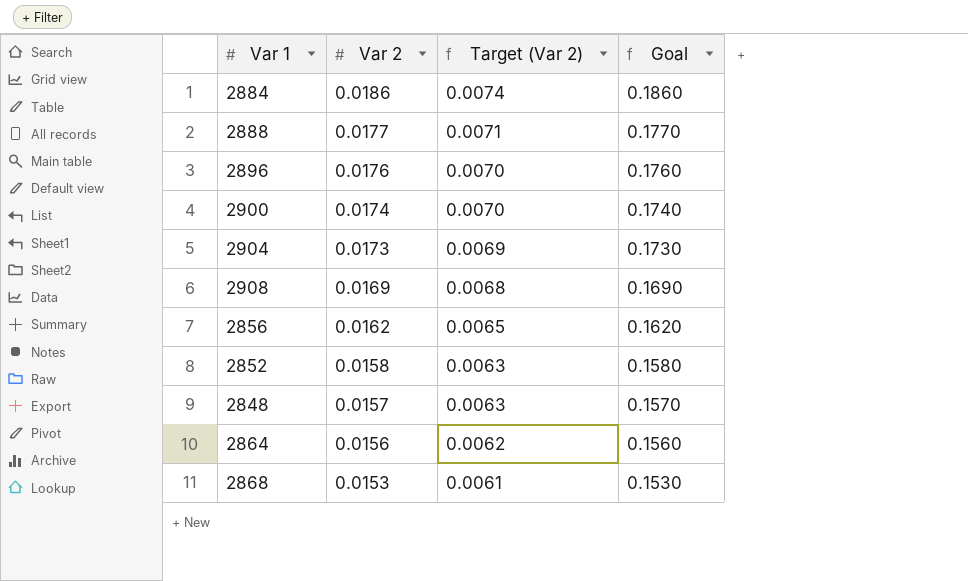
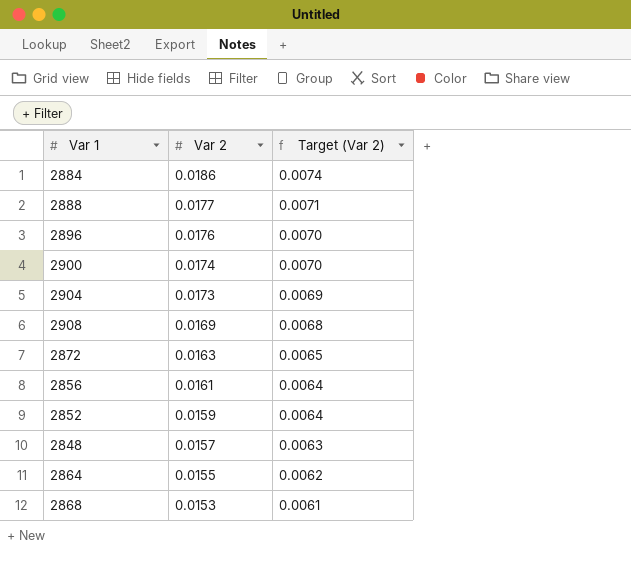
column Goal | formula: [Var 2] * 10 -> none
row 2872: none -> 0.0163 | 0.0065
2856 | Var 2: 0.0162 -> 0.0161
2856 | Target (Var 2): 0.0065 -> 0.0064
2852 | Var 2: 0.0158 -> 0.0159
2852 | Target (Var 2): 0.0063 -> 0.0064
2864 | Var 2: 0.0156 -> 0.0155

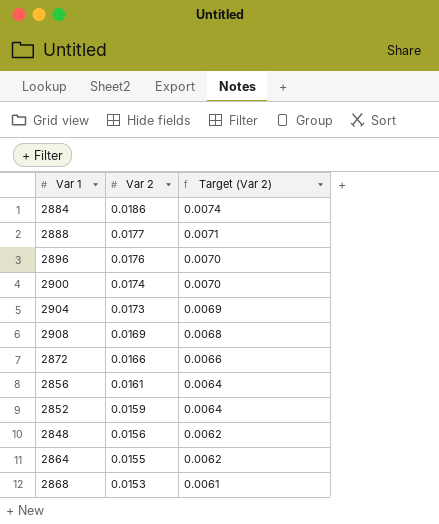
2872 | Var 2: 0.0163 -> 0.0166
2872 | Target (Var 2): 0.0065 -> 0.0066
2848 | Var 2: 0.0157 -> 0.0156
2848 | Target (Var 2): 0.0063 -> 0.0062

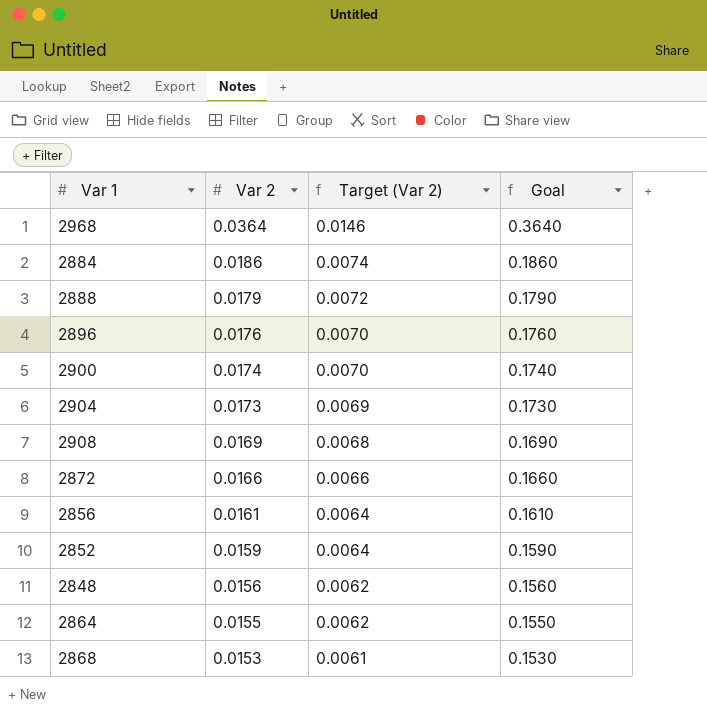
column Goal | formula: none -> [Var 2] * 10
row 2968: none -> 0.0364 | 0.0146 | 0.3640
2888 | Var 2: 0.0177 -> 0.0179
2888 | Target (Var 2): 0.0071 -> 0.0072

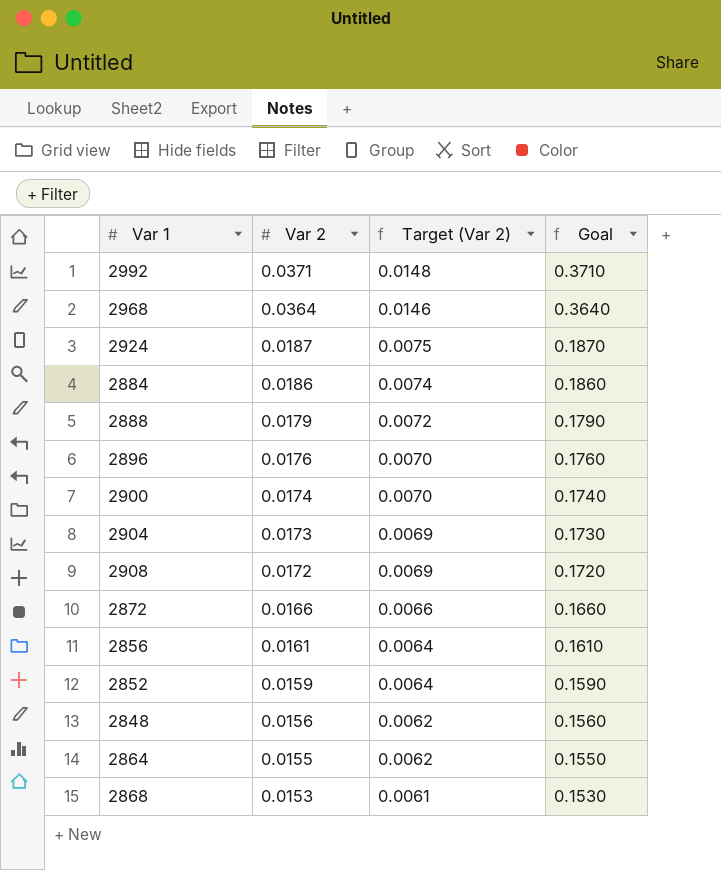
row 2992: none -> 0.0371 | 0.0148 | 0.3710
row 2924: none -> 0.0187 | 0.0075 | 0.1870
2908 | Var 2: 0.0169 -> 0.0172
2908 | Target (Var 2): 0.0068 -> 0.0069
2908 | Goal: 0.1690 -> 0.1720

